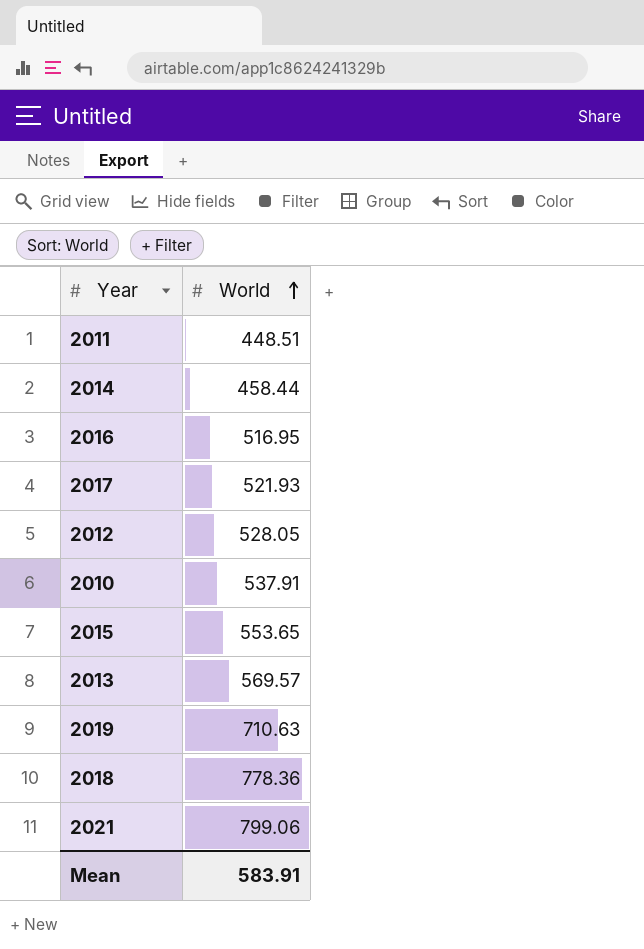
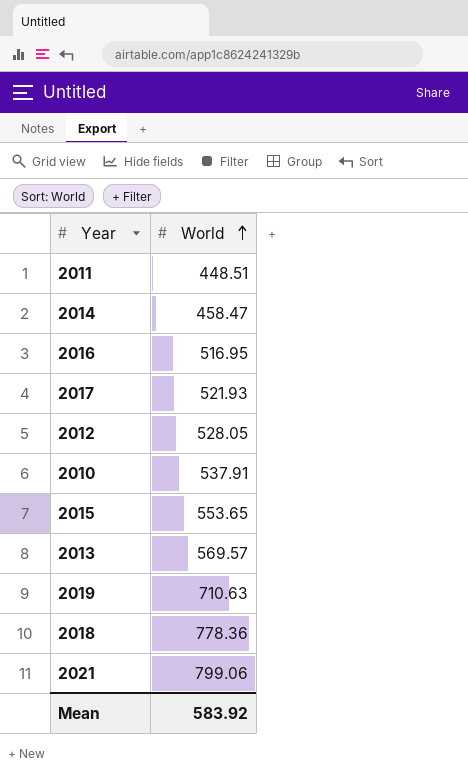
2014 | World: 458.44 -> 458.47
Mean | World: 583.91 -> 583.92

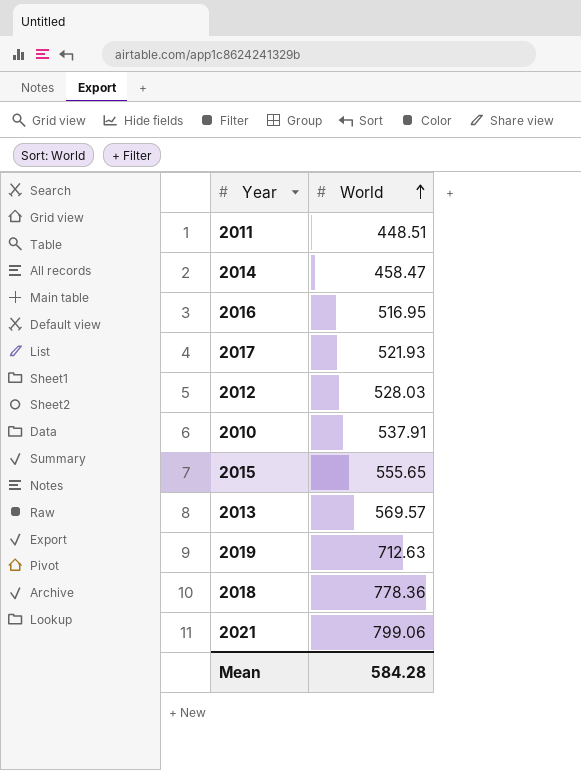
2012 | World: 528.05 -> 528.03
2015 | World: 553.65 -> 555.65
2019 | World: 710.63 -> 712.63
Mean | World: 583.92 -> 584.28

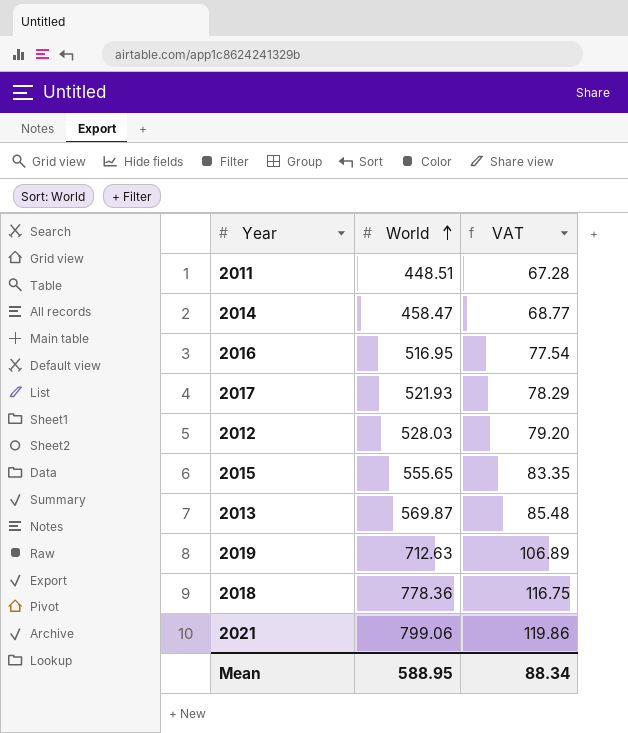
column VAT | formula: none -> [World] * 0.15
row 2010: 537.91 -> none
2013 | World: 569.57 -> 569.87
Mean | World: 584.28 -> 588.95

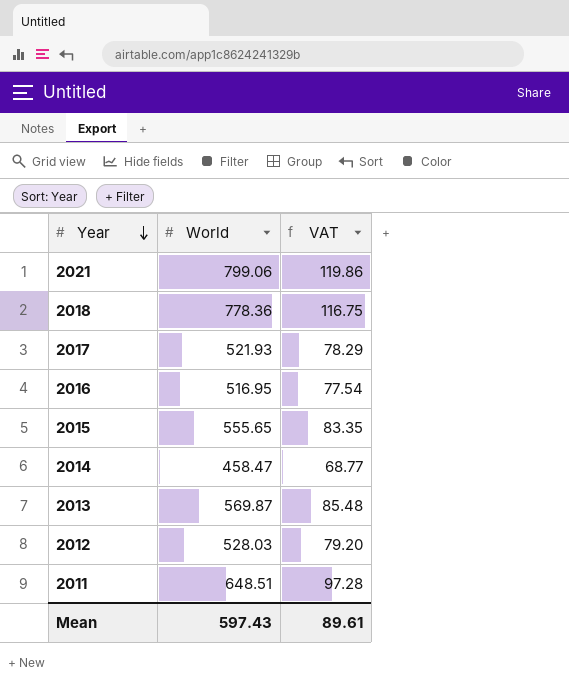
row order: World ascending -> Year descending
row 2019: 712.63 | 106.89 -> none
2011 | World: 448.51 -> 648.51
2011 | VAT: 67.28 -> 97.28
Mean | World: 588.95 -> 597.43
Mean | VAT: 88.34 -> 89.61

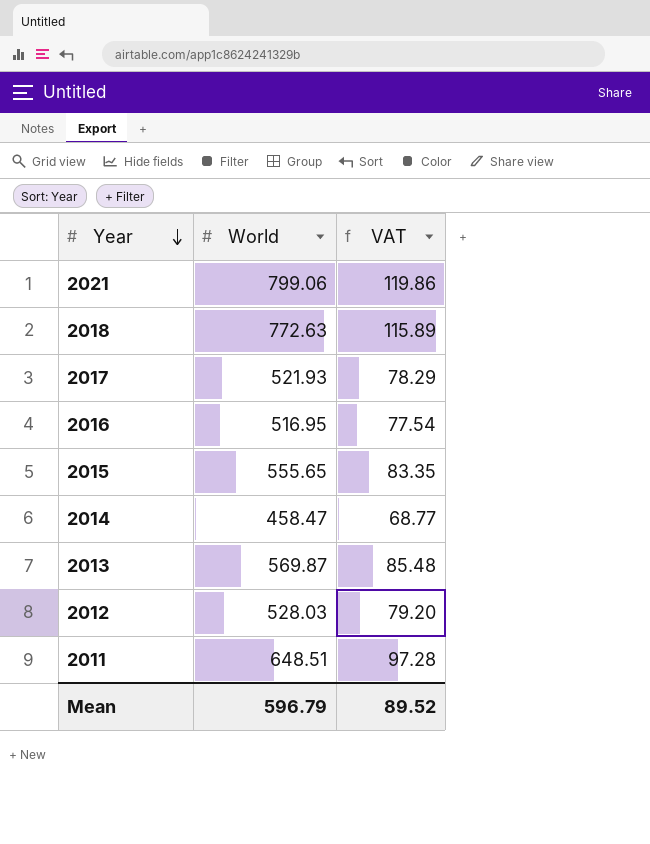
2018 | World: 778.36 -> 772.63
2018 | VAT: 116.75 -> 115.89
Mean | World: 597.43 -> 596.79
Mean | VAT: 89.61 -> 89.52

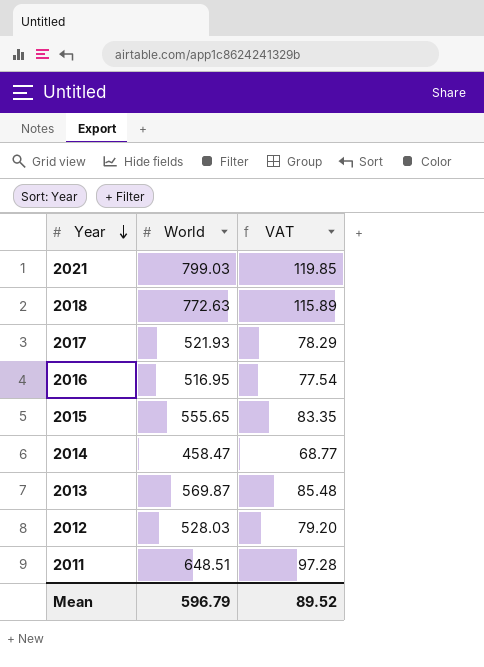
2021 | World: 799.06 -> 799.03
2021 | VAT: 119.86 -> 119.85

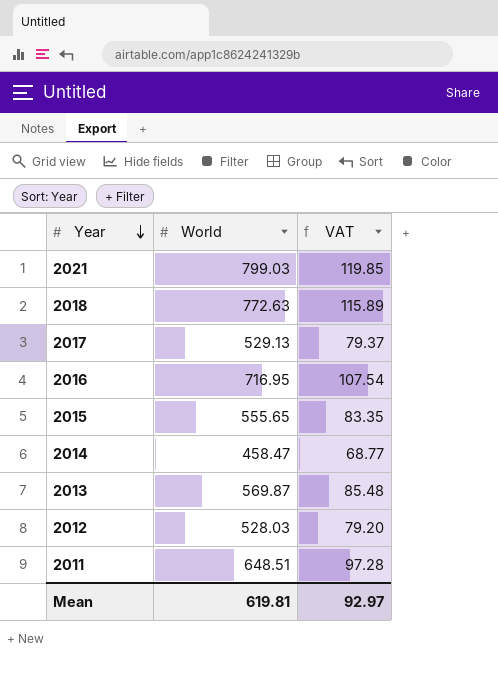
2017 | World: 521.93 -> 529.13
2017 | VAT: 78.29 -> 79.37
2016 | World: 516.95 -> 716.95
2016 | VAT: 77.54 -> 107.54
Mean | World: 596.79 -> 619.81
Mean | VAT: 89.52 -> 92.97

